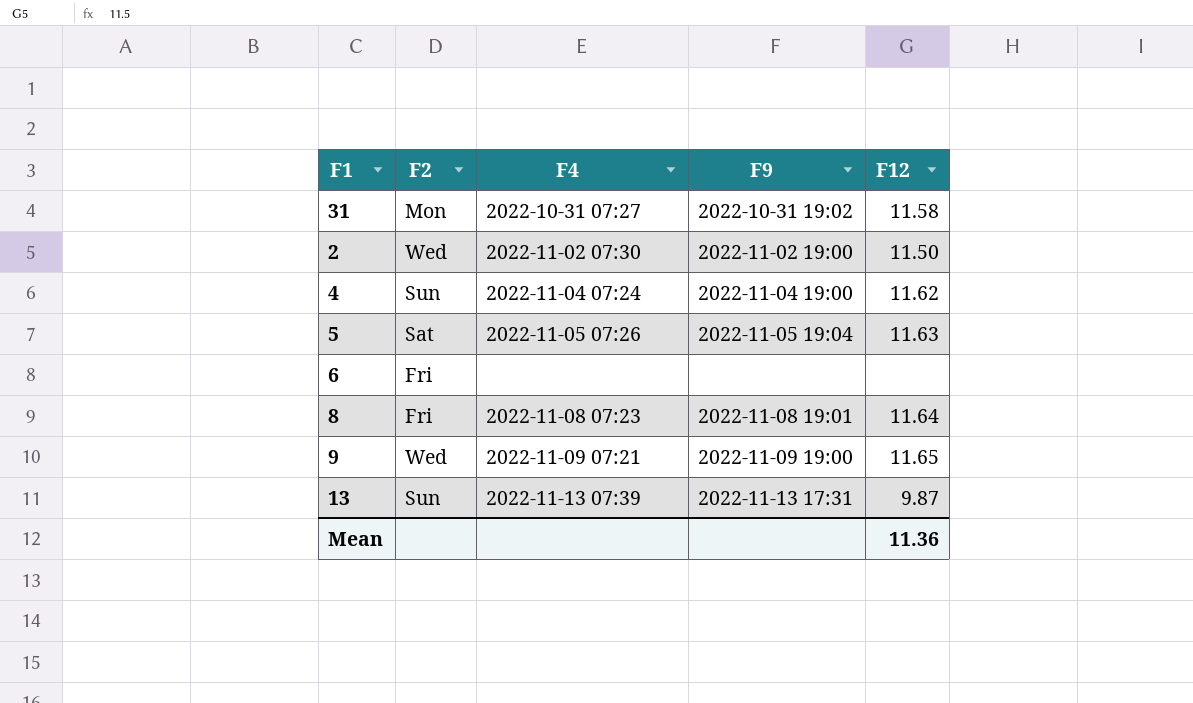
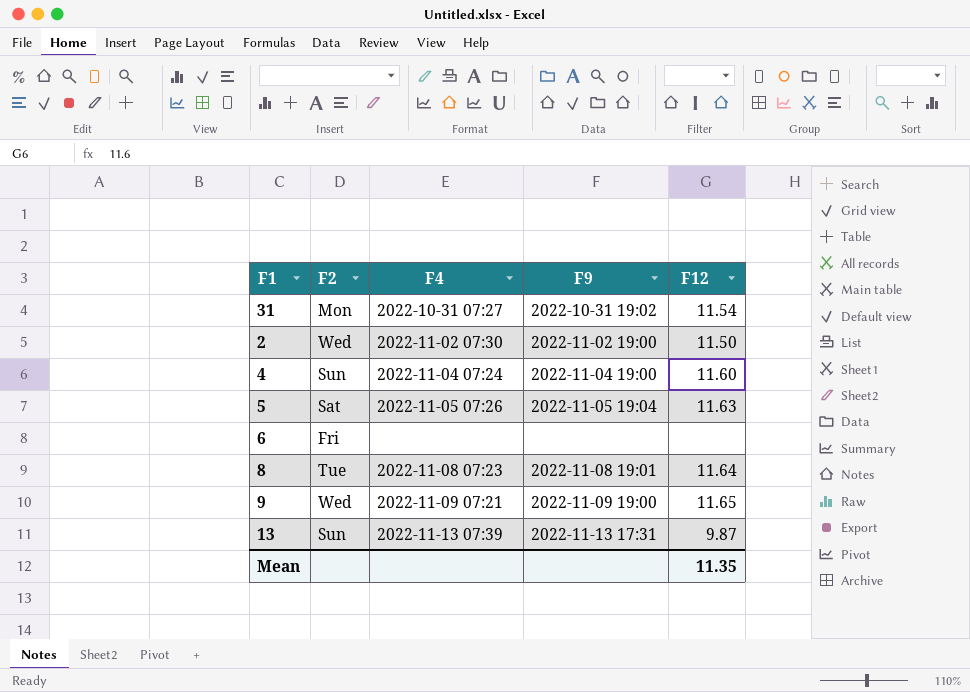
31 | F12: 11.58 -> 11.54
4 | F12: 11.62 -> 11.60
8 | F2: Fri -> Tue
Mean | F12: 11.36 -> 11.35

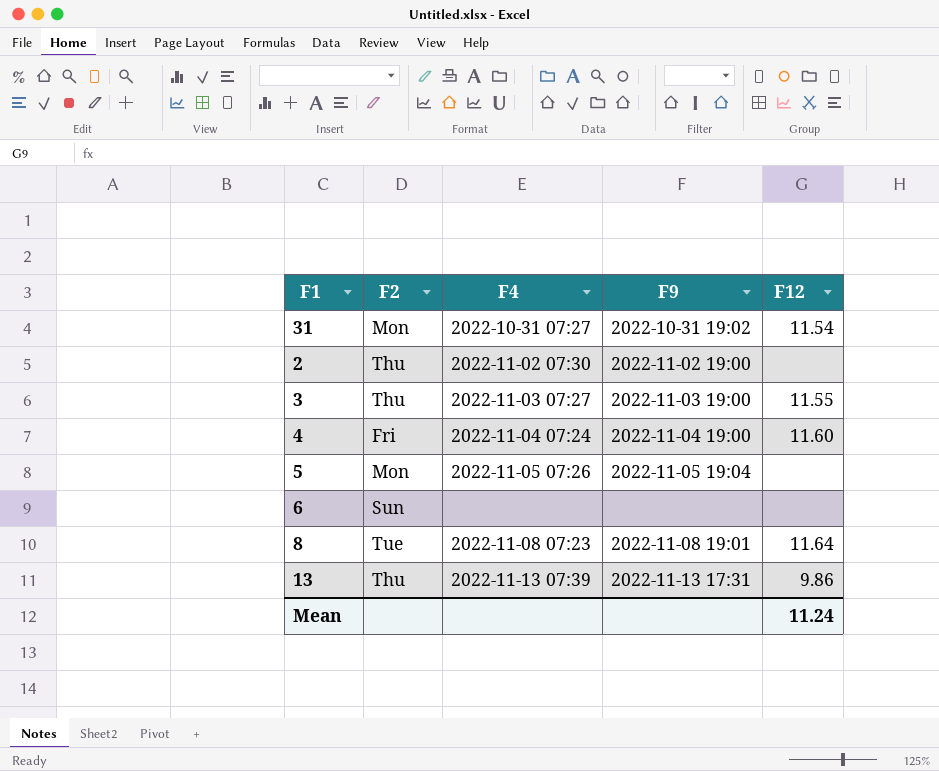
row 9: Wed | 2022-11-09 07:21 | 2022-11-09 19:00 | 11.65 -> none
2 | F2: Wed -> Thu
2 | F12: 11.50 -> none
row 3: none -> Thu | 2022-11-03 07:27 | 2022-11-03 19:00 | 11.55
4 | F2: Sun -> Fri
5 | F2: Sat -> Mon
5 | F12: 11.63 -> none
6 | F2: Fri -> Sun
13 | F2: Sun -> Thu
13 | F12: 9.87 -> 9.86
Mean | F12: 11.35 -> 11.24

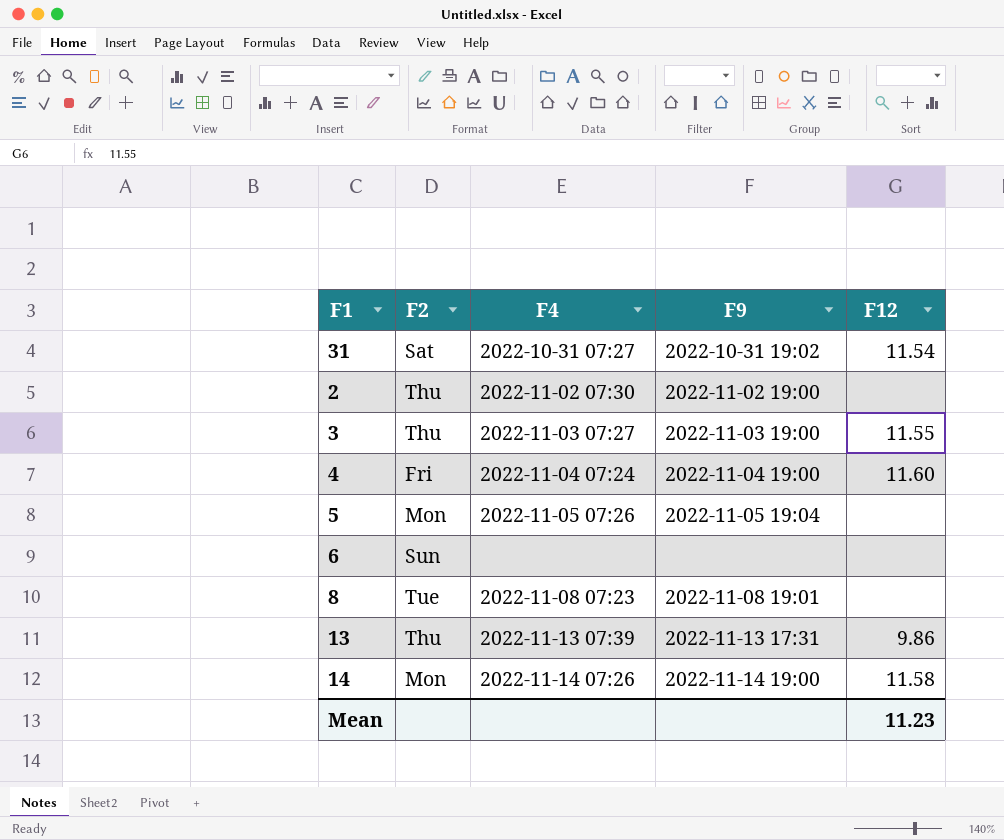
31 | F2: Mon -> Sat
8 | F12: 11.64 -> none
row 14: none -> Mon | 2022-11-14 07:26 | 2022-11-14 19:00 | 11.58
Mean | F12: 11.24 -> 11.23

